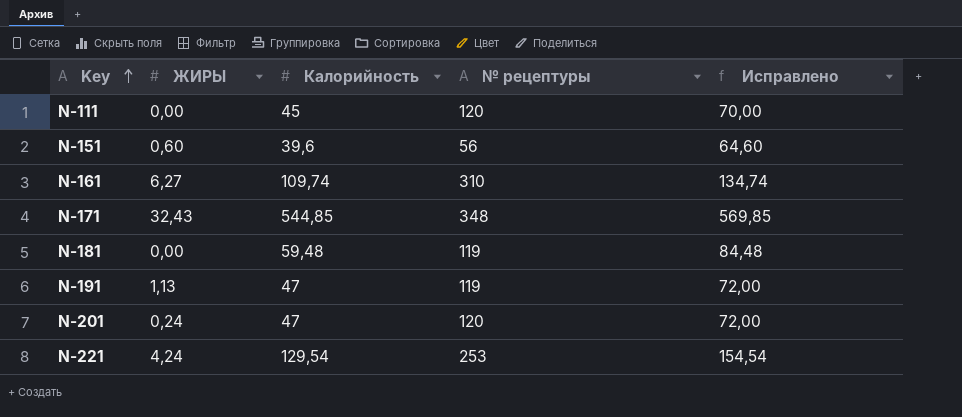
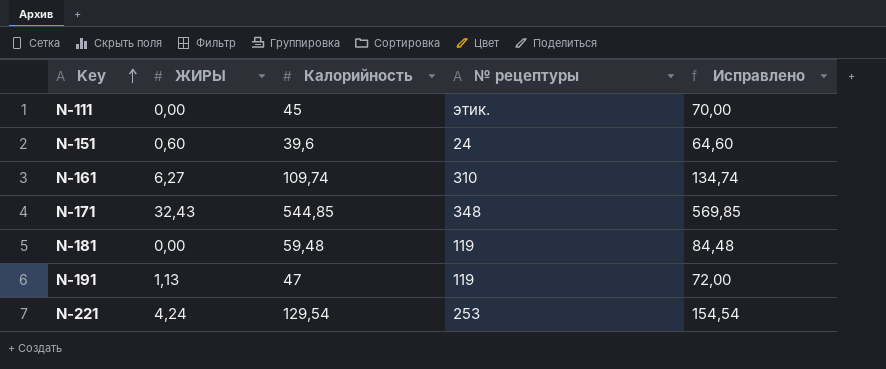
row N-201: 0,24 | 47 | 120 | 72,00 -> none
N-111 | № рецептуры: 120 -> этик.
N-151 | № рецептуры: 56 -> 24

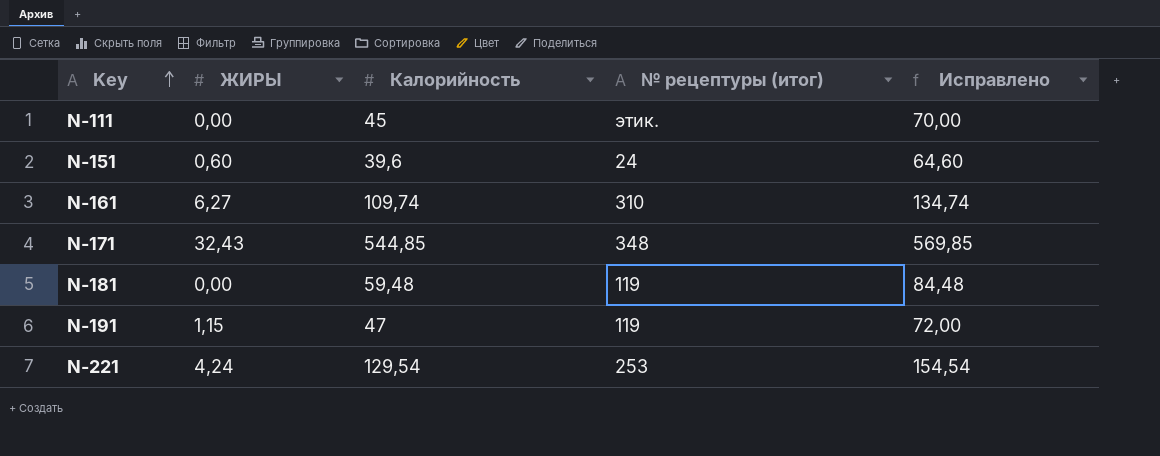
column name: № рецептуры -> № рецептуры (итог)
N-191 | ЖИРЫ: 1,13 -> 1,15

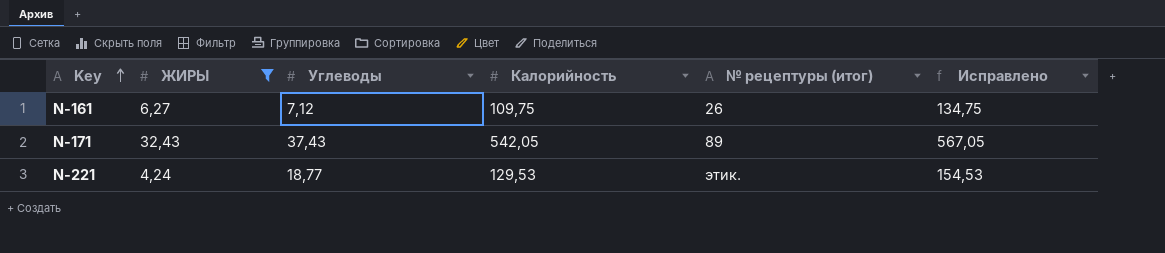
filter: none -> ЖИРЫ >= 4,24
column Углеводы | position: none -> 3
N-161 | Калорийность: 109,74 -> 109,75
N-161 | № рецептуры (итог): 310 -> 26
N-161 | Исправлено: 134,74 -> 134,75
N-171 | Калорийность: 544,85 -> 542,05
N-171 | № рецептуры (итог): 348 -> 89
N-171 | Исправлено: 569,85 -> 567,05
N-221 | Калорийность: 129,54 -> 129,53
N-221 | № рецептуры (итог): 253 -> этик.
N-221 | Исправлено: 154,54 -> 154,53

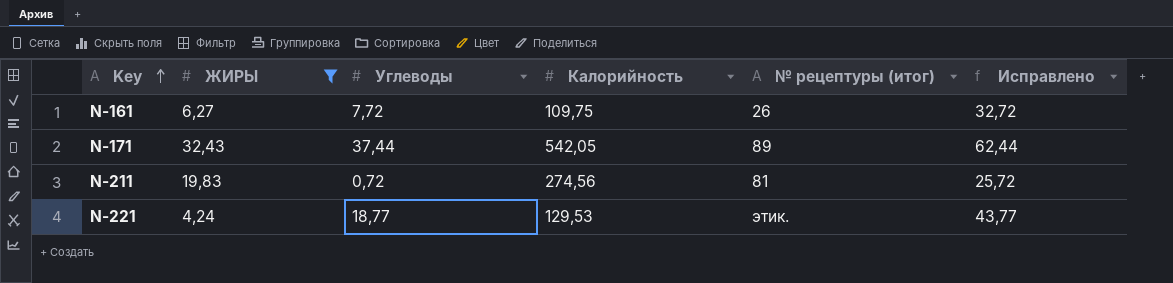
column Исправлено | formula: [Калорийность] + 25 -> [Углеводы] + 25
N-161 | Углеводы: 7,12 -> 7,72
N-171 | Углеводы: 37,43 -> 37,44
row N-211: none -> 19,83 | 0,72 | 274,56 | 81 | 25,72

